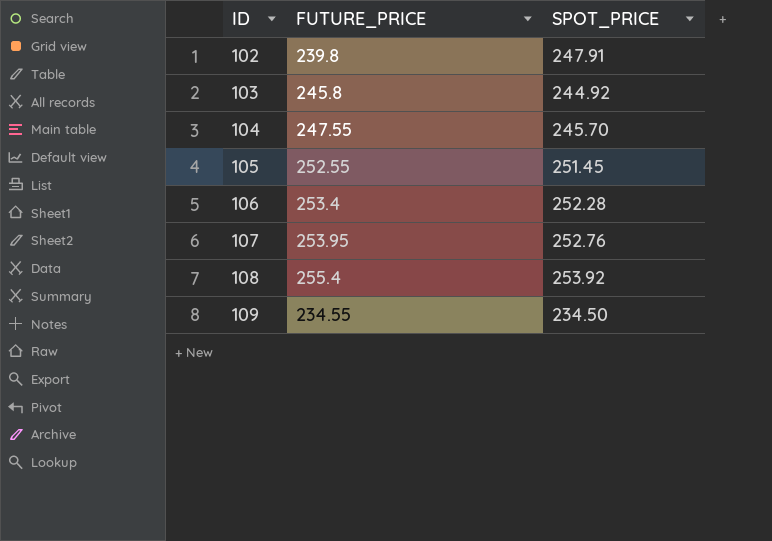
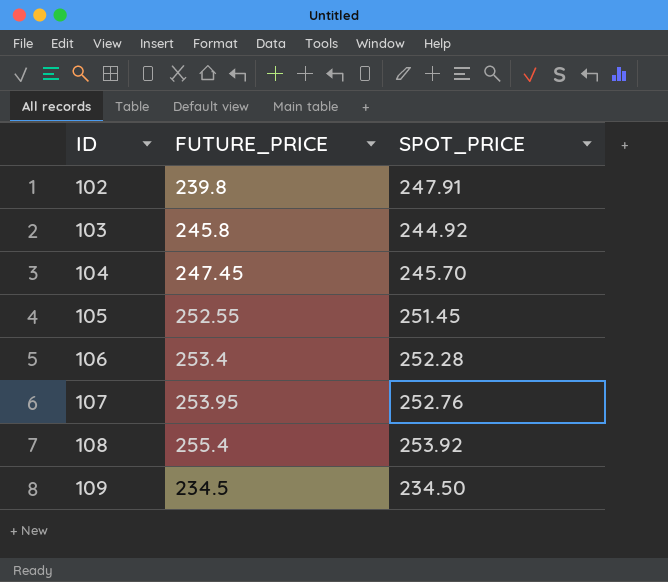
104 | FUTURE_PRICE: 247.55 -> 247.45
109 | FUTURE_PRICE: 234.55 -> 234.5

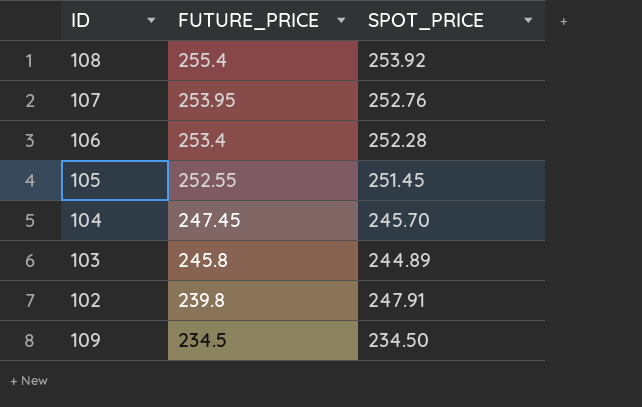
row order: ID ascending -> FUTURE_PRICE descending
103 | SPOT_PRICE: 244.92 -> 244.89

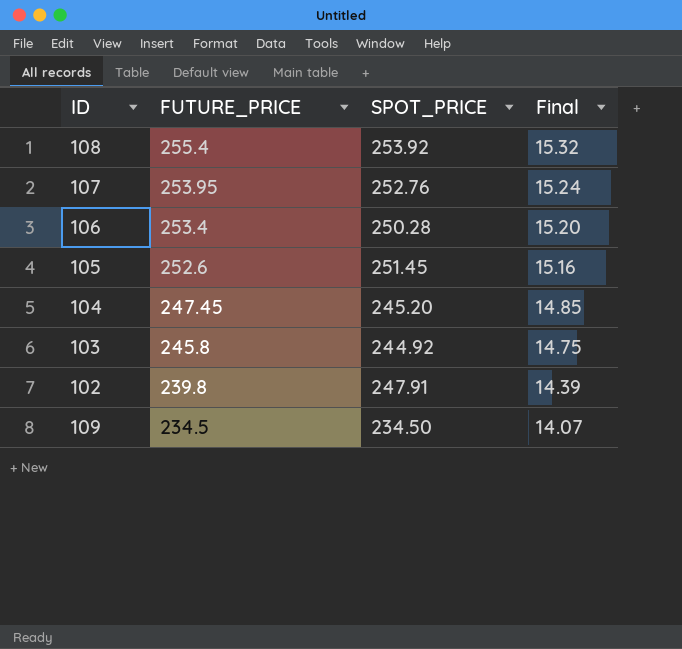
column Final | formula: none -> [FUTURE_PRICE] * 0.06
106 | SPOT_PRICE: 252.28 -> 250.28
105 | FUTURE_PRICE: 252.55 -> 252.6
104 | SPOT_PRICE: 245.70 -> 245.20
103 | SPOT_PRICE: 244.89 -> 244.92

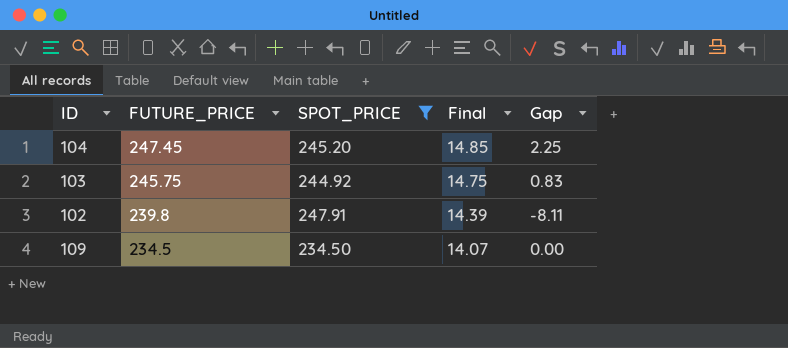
filter: none -> SPOT_PRICE <= 247.91
column Gap | formula: none -> [FUTURE_PRICE] - [SPOT_PRICE]
103 | FUTURE_PRICE: 245.8 -> 245.75

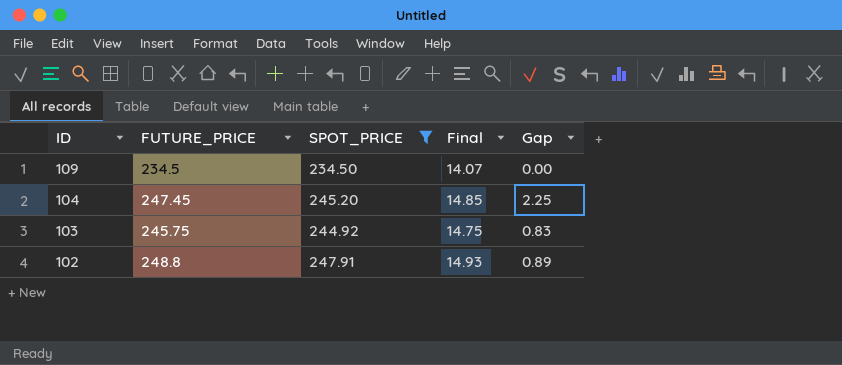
row order: FUTURE_PRICE descending -> ID descending
102 | FUTURE_PRICE: 239.8 -> 248.8
102 | Final: 14.39 -> 14.93
102 | Gap: -8.11 -> 0.89

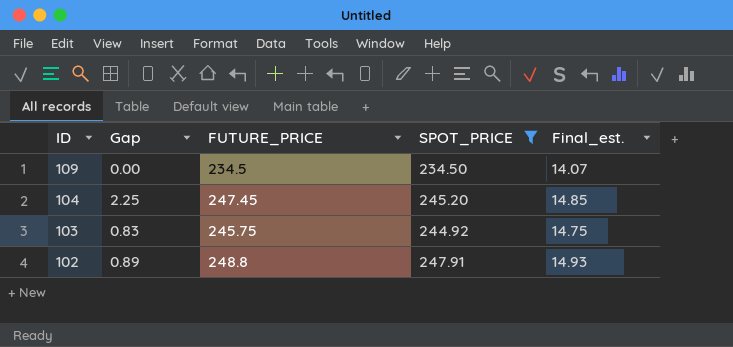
column Gap | position: 5 -> 2
column name: Final -> Final_est.

